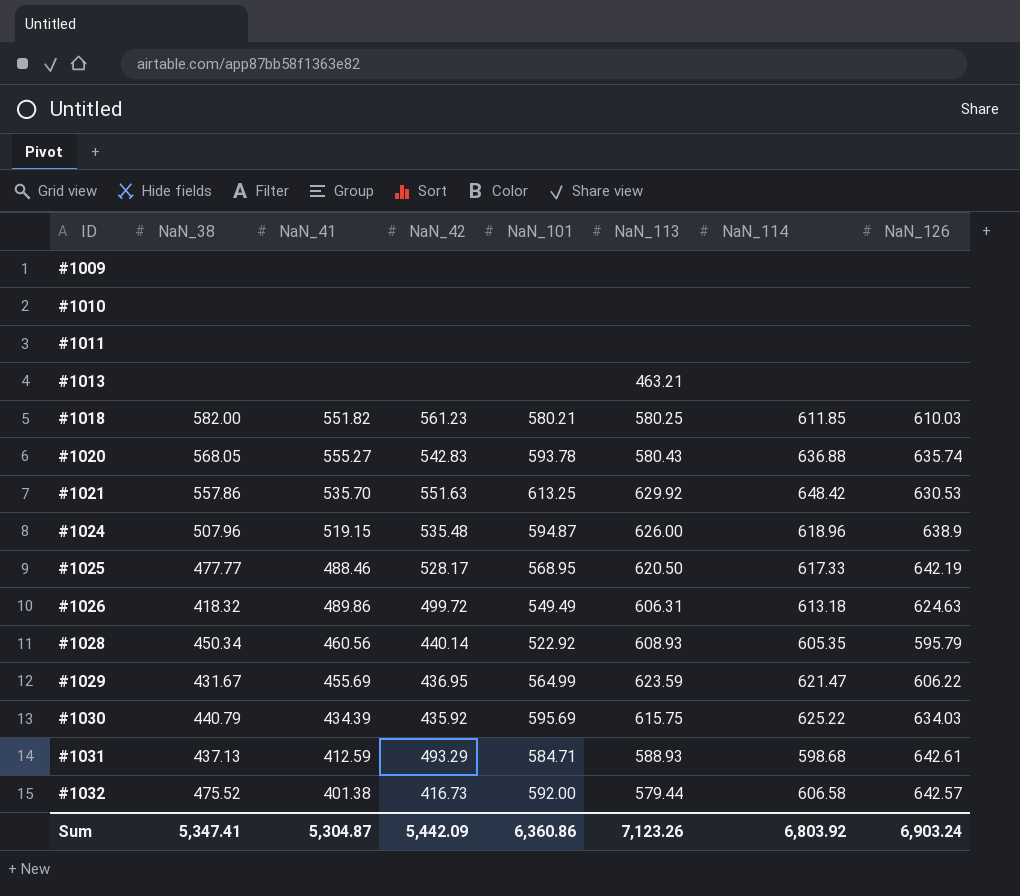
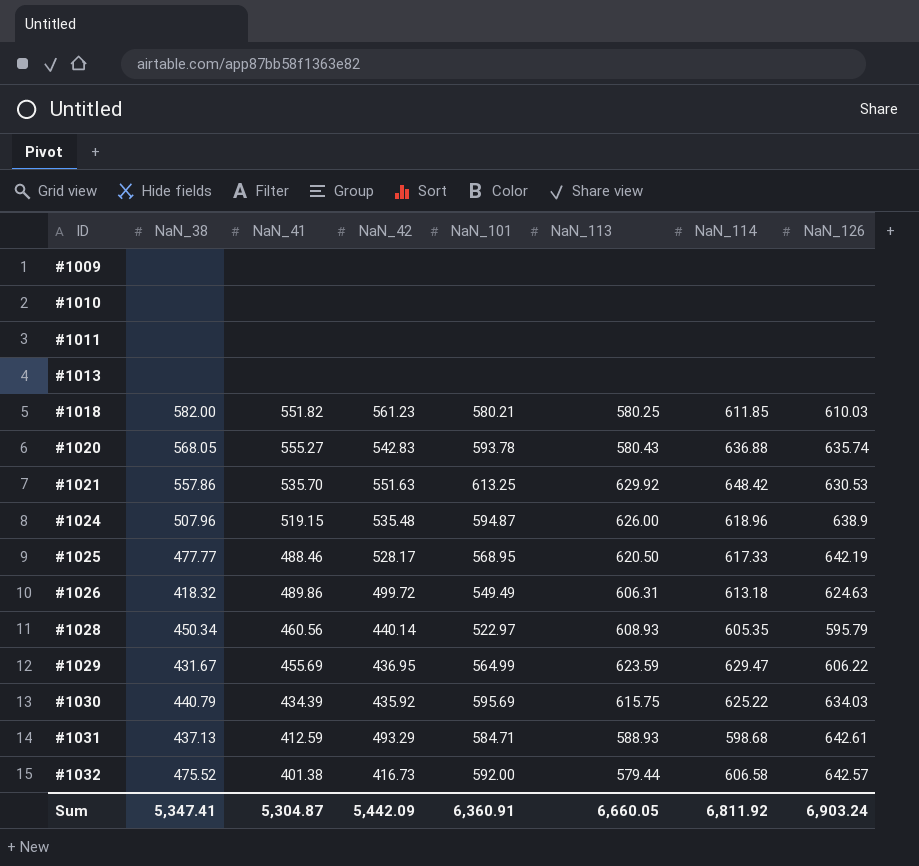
#1013 | NaN_113: 463.21 -> none
#1028 | NaN_101: 522.92 -> 522.97
#1029 | NaN_114: 621.47 -> 629.47
Sum | NaN_101: 6,360.86 -> 6,360.91
Sum | NaN_113: 7,123.26 -> 6,660.05
Sum | NaN_114: 6,803.92 -> 6,811.92

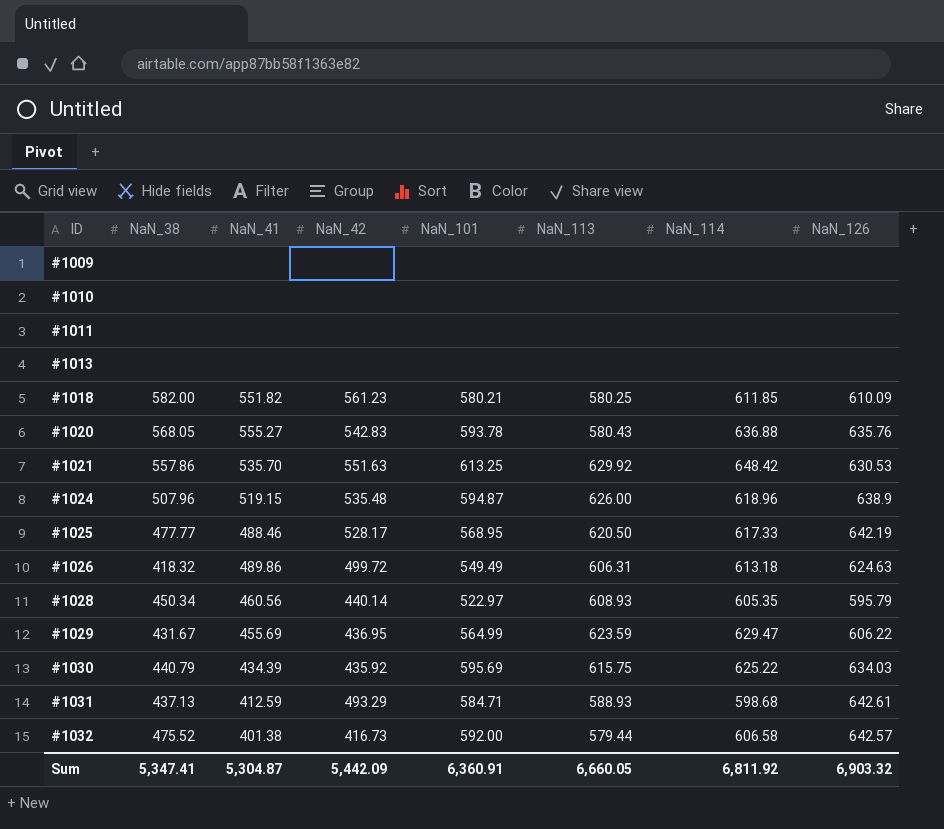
#1018 | NaN_126: 610.03 -> 610.09
#1020 | NaN_126: 635.74 -> 635.76
Sum | NaN_126: 6,903.24 -> 6,903.32

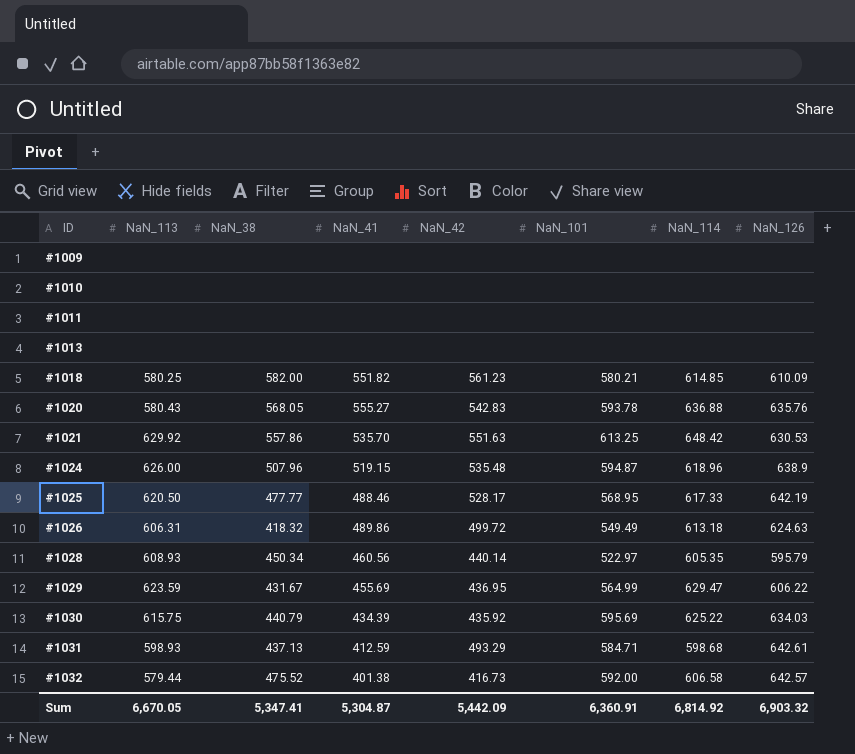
column NaN_113 | position: 6 -> 2
#1018 | NaN_114: 611.85 -> 614.85
#1031 | NaN_113: 588.93 -> 598.93
Sum | NaN_113: 6,660.05 -> 6,670.05
Sum | NaN_114: 6,811.92 -> 6,814.92

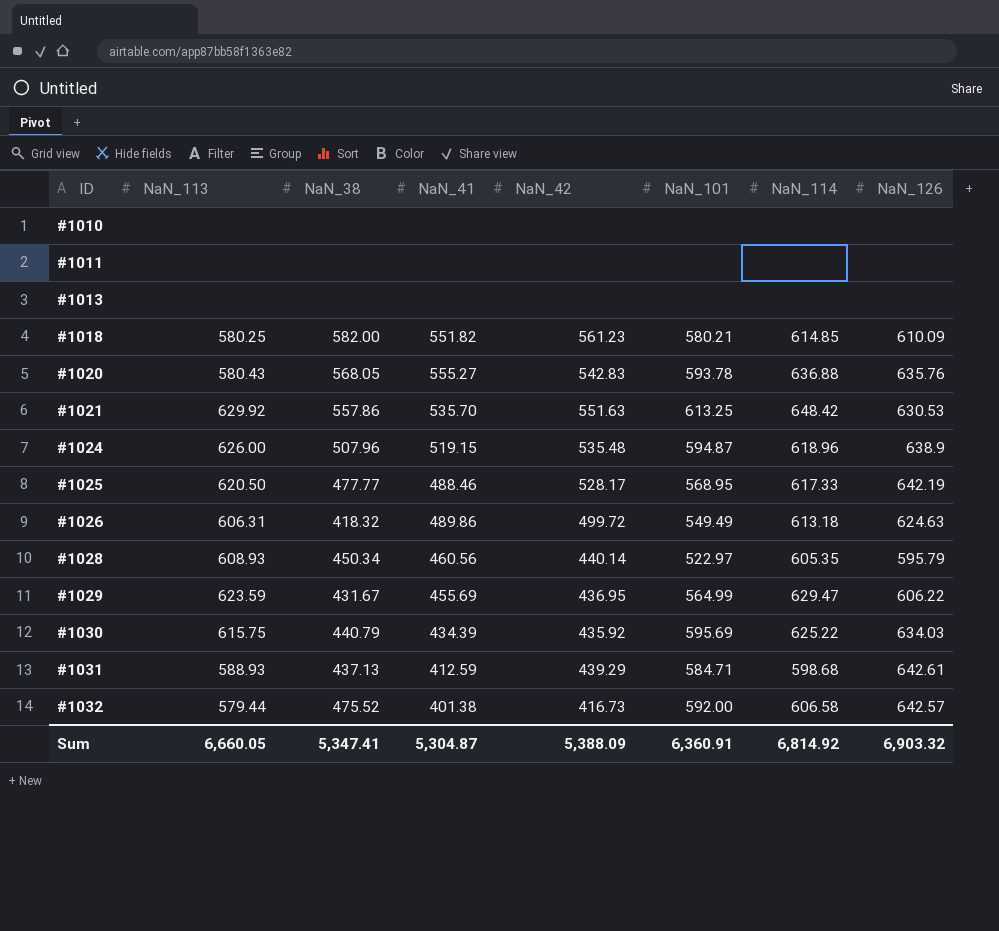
row #1009: none | none | none | none | none | none | none -> none
#1031 | NaN_113: 598.93 -> 588.93
#1031 | NaN_42: 493.29 -> 439.29
Sum | NaN_113: 6,670.05 -> 6,660.05
Sum | NaN_42: 5,442.09 -> 5,388.09

